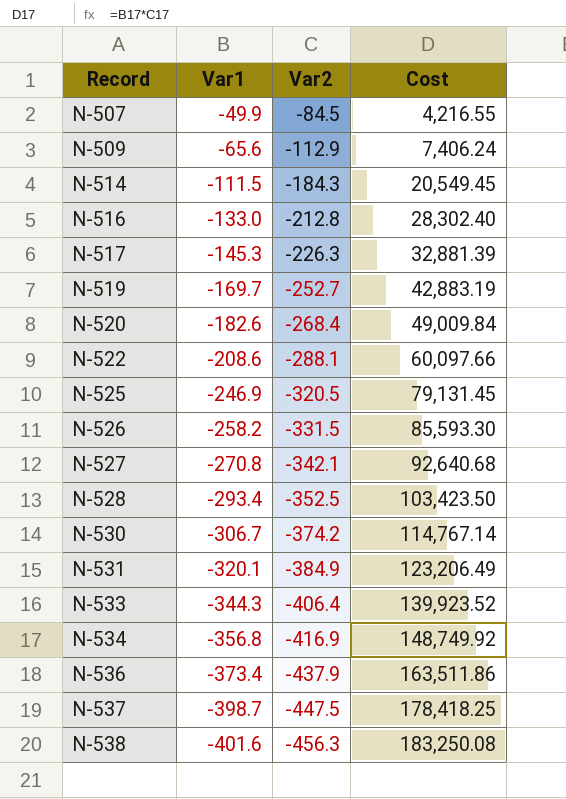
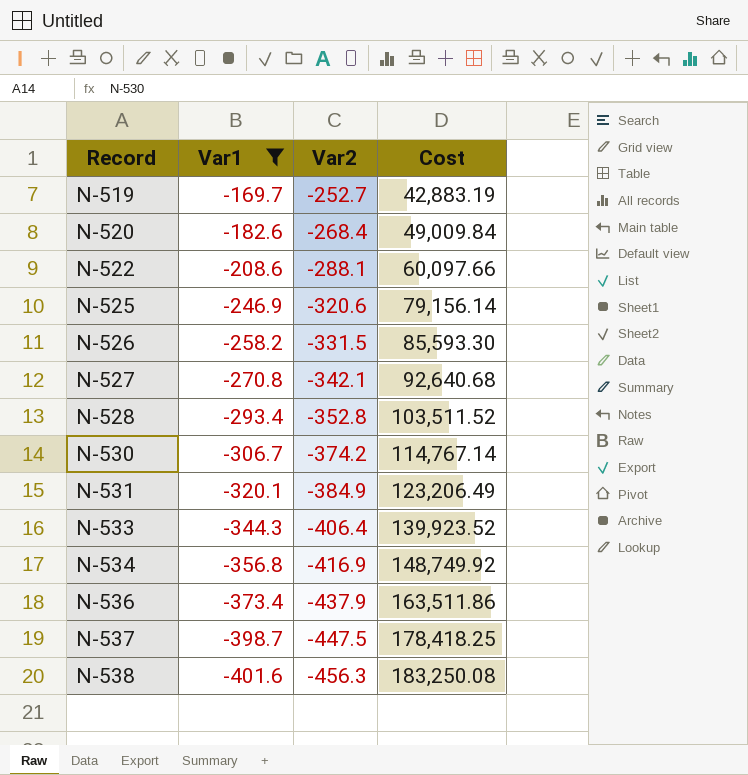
filter: none -> Var1 <= -169.7
N-525 | Var2: -320.5 -> -320.6
N-525 | Cost: 79,131.45 -> 79,156.14
N-528 | Var2: -352.5 -> -352.8
N-528 | Cost: 103,423.50 -> 103,511.52

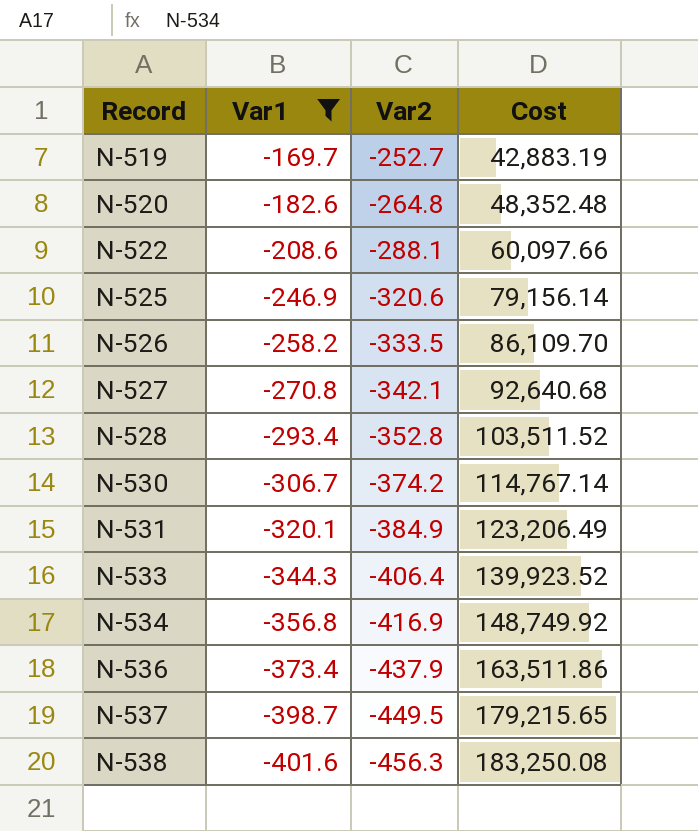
N-520 | Var2: -268.4 -> -264.8
N-520 | Cost: 49,009.84 -> 48,352.48
N-526 | Var2: -331.5 -> -333.5
N-526 | Cost: 85,593.30 -> 86,109.70
N-537 | Var2: -447.5 -> -449.5
N-537 | Cost: 178,418.25 -> 179,215.65

